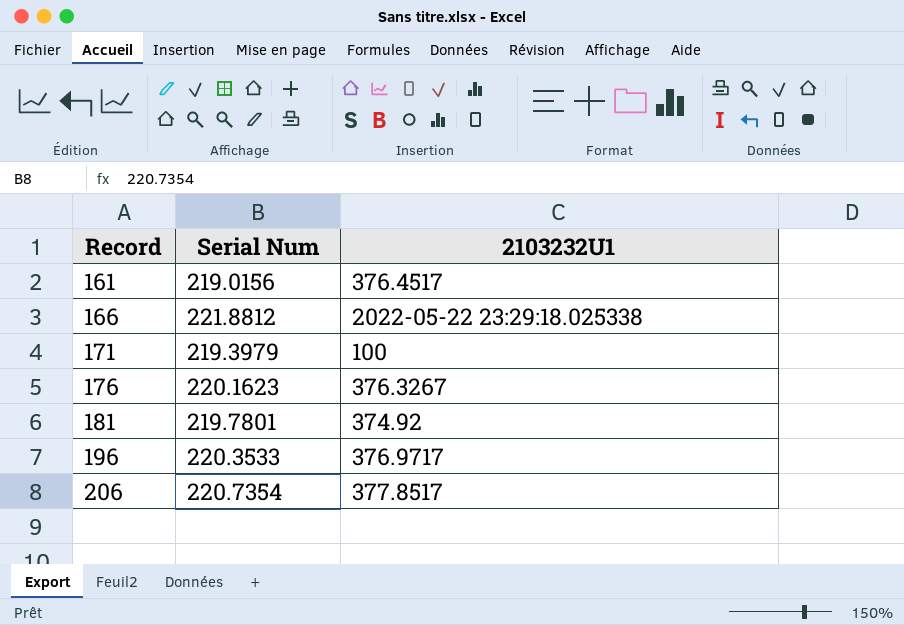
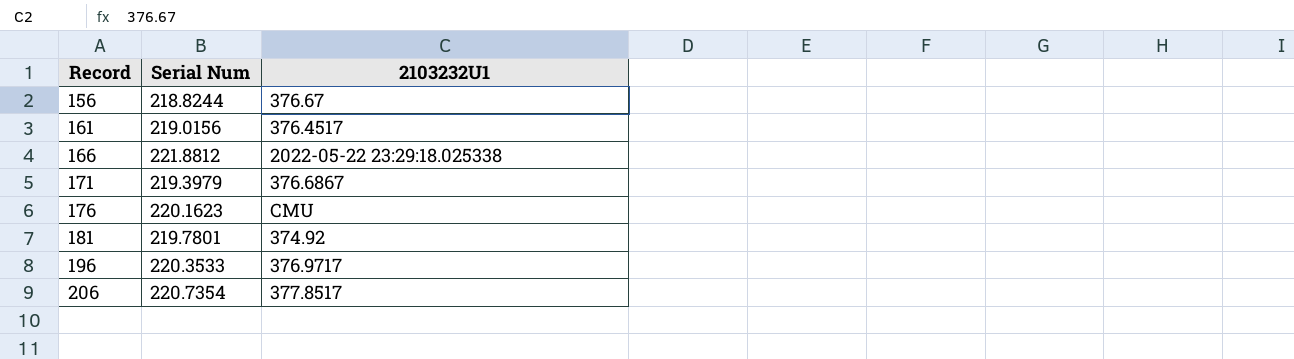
row 156: none -> 218.8244 | 376.67
171 | 2103232U1: 100 -> 376.6867
176 | 2103232U1: 376.3267 -> CMU

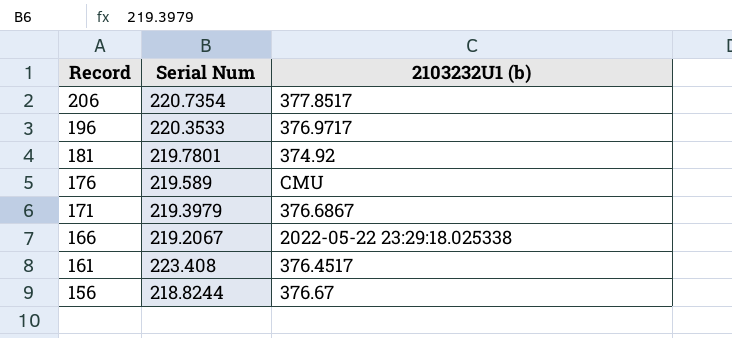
row order: Record ascending -> Record descending
column name: 2103232U1 -> 2103232U1 (b)
176 | Serial Num: 220.1623 -> 219.589
166 | Serial Num: 221.8812 -> 219.2067
161 | Serial Num: 219.0156 -> 223.408

